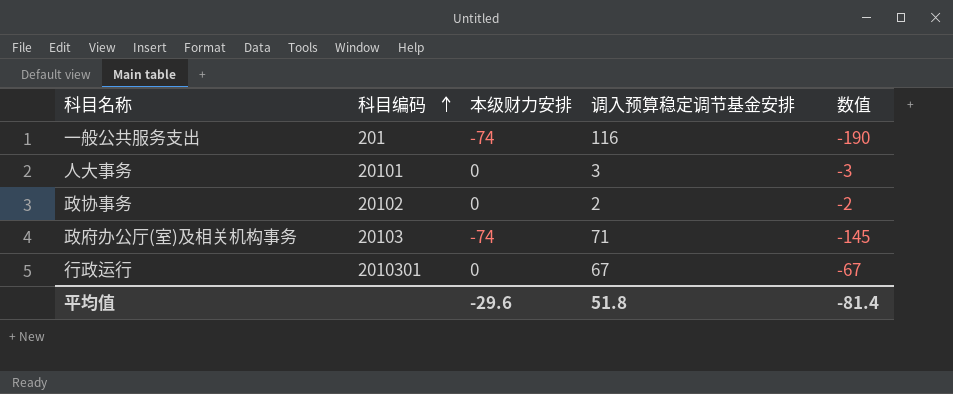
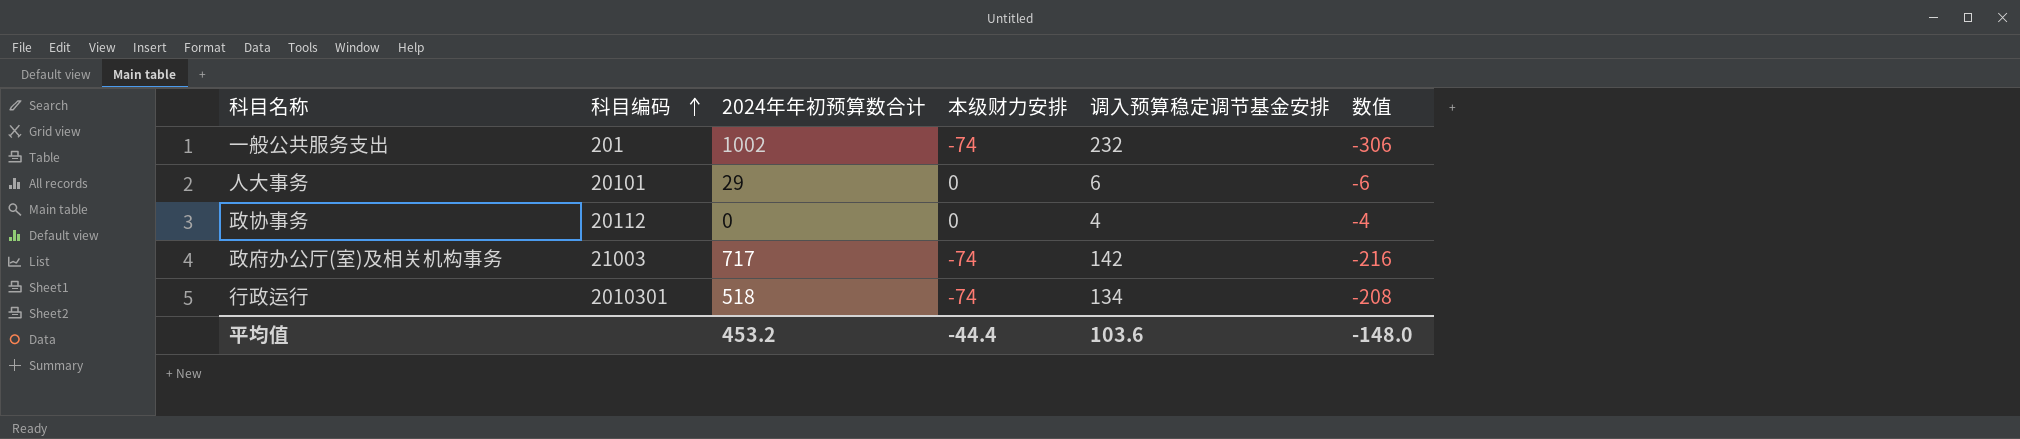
column 2024年年初预算数合计 | position: none -> 3
一般公共服务支出 | 调入预算稳定调节基金安排: 116 -> 232
一般公共服务支出 | 数值: -190 -> -306
人大事务 | 调入预算稳定调节基金安排: 3 -> 6
人大事务 | 数值: -3 -> -6
政协事务 | 科目编码: 20102 -> 20112
政协事务 | 调入预算稳定调节基金安排: 2 -> 4
政协事务 | 数值: -2 -> -4
政府办公厅(室)及相关机构事务 | 科目编码: 20103 -> 21003
政府办公厅(室)及相关机构事务 | 调入预算稳定调节基金安排: 71 -> 142
政府办公厅(室)及相关机构事务 | 数值: -145 -> -216
行政运行 | 本级财力安排: 0 -> -74
行政运行 | 调入预算稳定调节基金安排: 67 -> 134
行政运行 | 数值: -67 -> -208
平均值 | 本级财力安排: -29.6 -> -44.4
平均值 | 调入预算稳定调节基金安排: 51.8 -> 103.6
平均值 | 数值: -81.4 -> -148.0

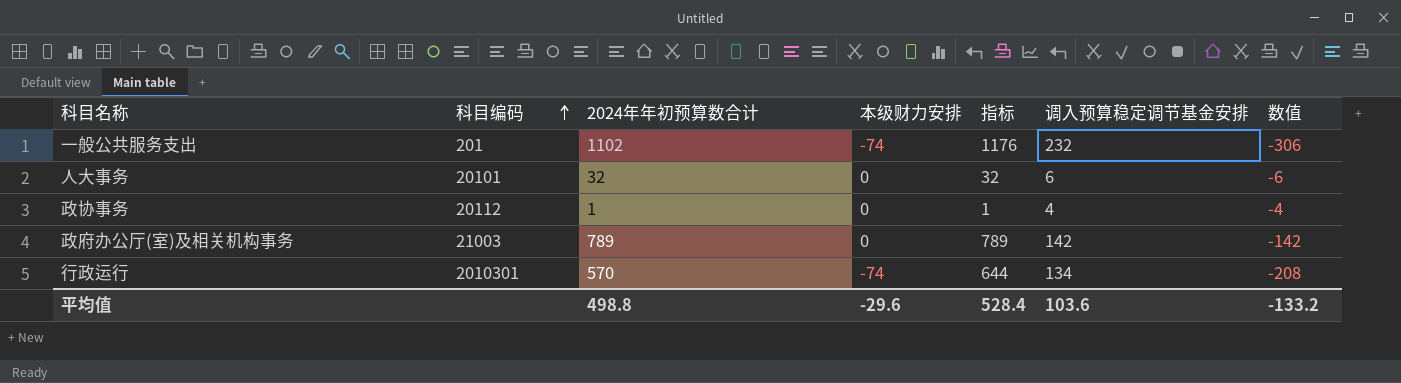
column 指标 | formula: none -> [2024年年初预算数合计] - [本级财力安排]
一般公共服务支出 | 2024年年初预算数合计: 1002 -> 1102
人大事务 | 2024年年初预算数合计: 29 -> 32
政协事务 | 2024年年初预算数合计: 0 -> 1
政府办公厅(室)及相关机构事务 | 2024年年初预算数合计: 717 -> 789
政府办公厅(室)及相关机构事务 | 本级财力安排: -74 -> 0
政府办公厅(室)及相关机构事务 | 数值: -216 -> -142
行政运行 | 2024年年初预算数合计: 518 -> 570
平均值 | 2024年年初预算数合计: 453.2 -> 498.8
平均值 | 本级财力安排: -44.4 -> -29.6
平均值 | 数值: -148.0 -> -133.2

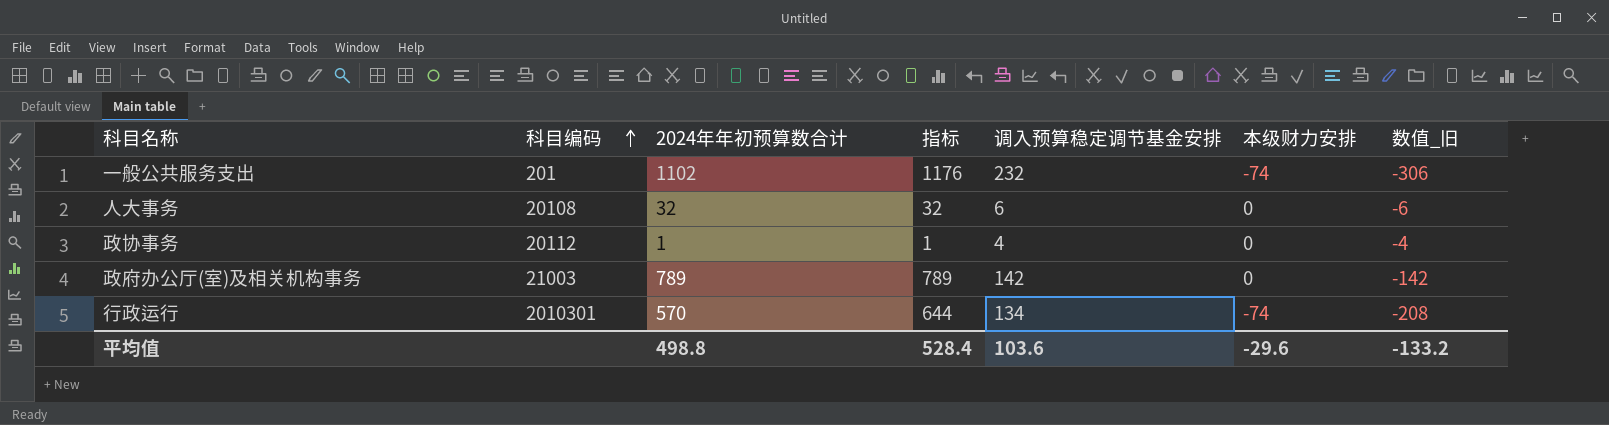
column 本级财力安排 | position: 4 -> 6
column name: 数值 -> 数值_旧
人大事务 | 科目编码: 20101 -> 20108

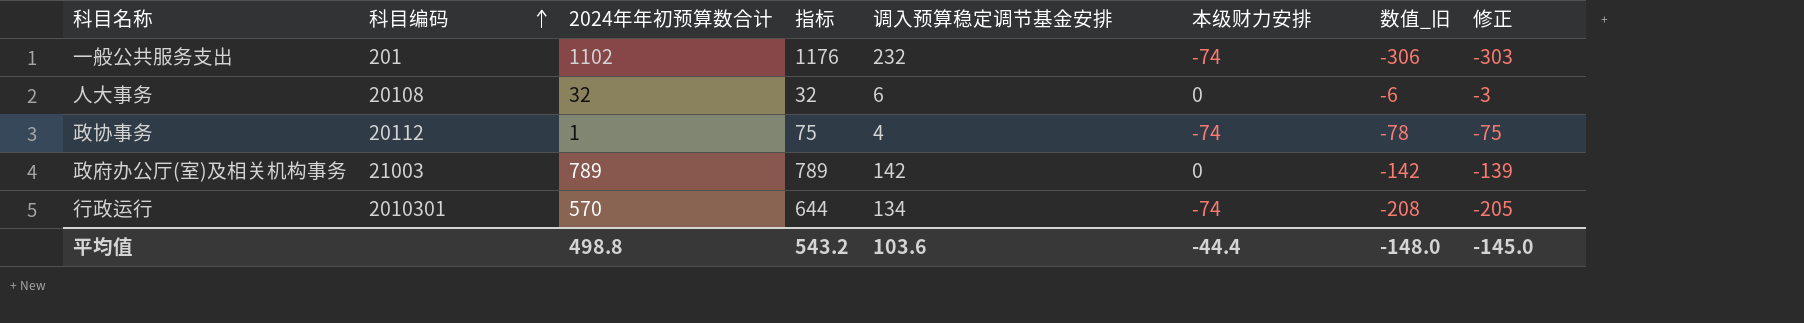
column 修正 | formula: none -> [数值_旧] + 3
政协事务 | 指标: 1 -> 75
政协事务 | 本级财力安排: 0 -> -74
政协事务 | 数值_旧: -4 -> -78
平均值 | 指标: 528.4 -> 543.2
平均值 | 本级财力安排: -29.6 -> -44.4
平均值 | 数值_旧: -133.2 -> -148.0

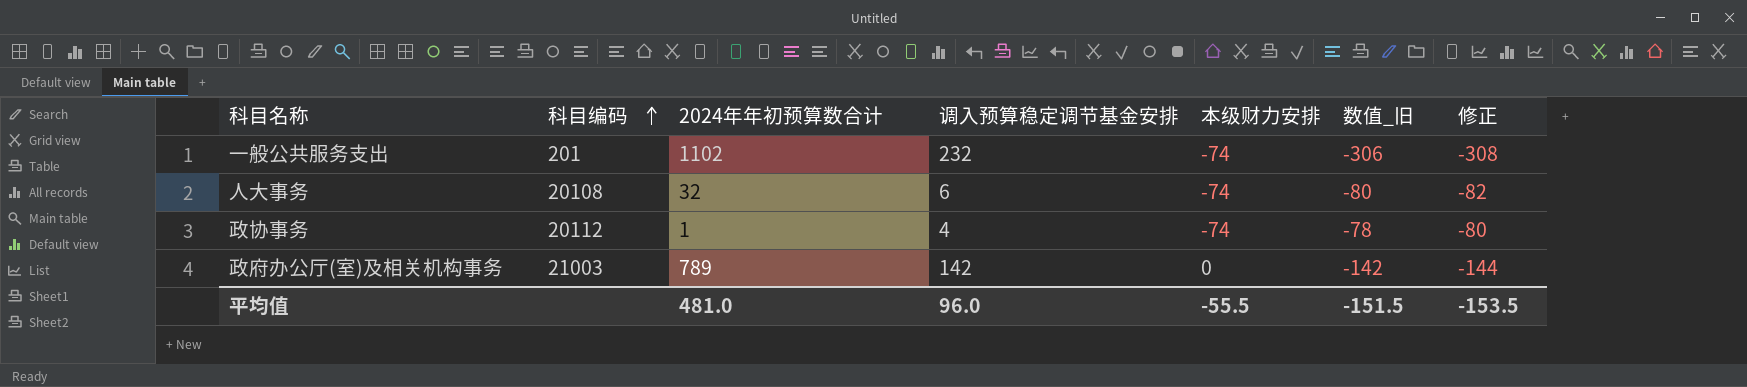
column 指标 | formula: [2024年年初预算数合计] - [本级财力安排] -> none
column 修正 | formula: [数值_旧] + 3 -> [数值_旧] - 2
row 行政运行: 2010301 | 570 | 644 | 134 | -74 | -208 | -205 -> none
人大事务 | 本级财力安排: 0 -> -74
人大事务 | 数值_旧: -6 -> -80
平均值 | 2024年年初预算数合计: 498.8 -> 481.0
平均值 | 调入预算稳定调节基金安排: 103.6 -> 96.0
平均值 | 本级财力安排: -44.4 -> -55.5
平均值 | 数值_旧: -148.0 -> -151.5
平均值 | 修正: -145.0 -> -153.5

